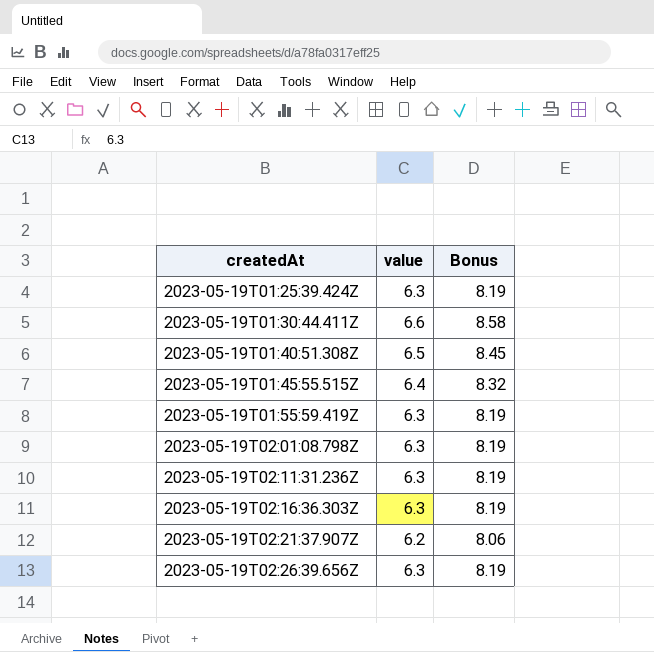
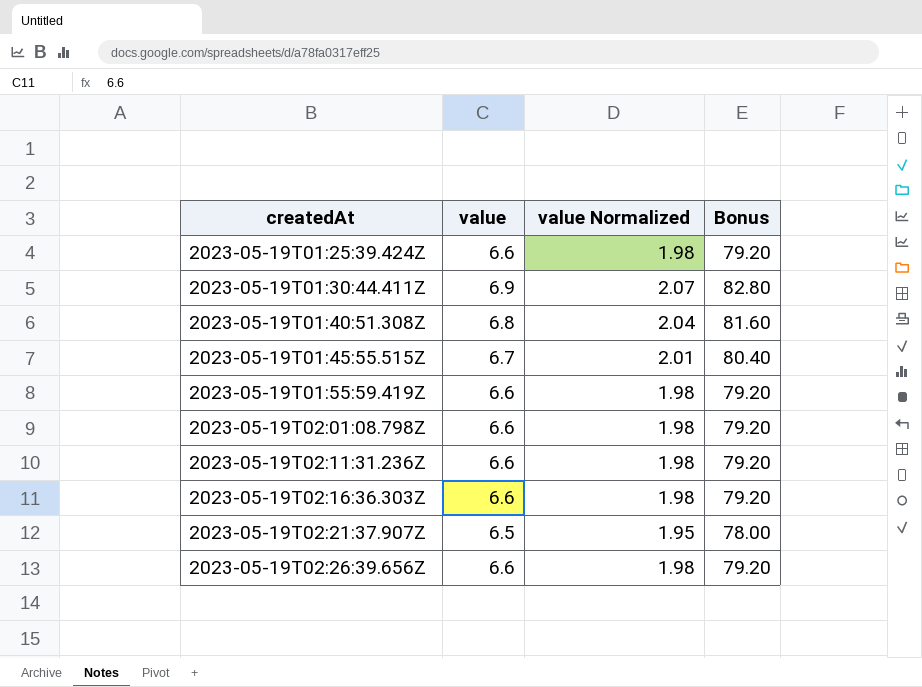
column value Normalized | formula: none -> [value] * 0.3
column Bonus | formula: [value] * 1.3 -> [value] * 12
2023-05-19T01:25:39.424Z | value: 6.3 -> 6.6
2023-05-19T01:30:44.411Z | value: 6.6 -> 6.9
2023-05-19T01:40:51.308Z | value: 6.5 -> 6.8
2023-05-19T01:45:55.515Z | value: 6.4 -> 6.7
2023-05-19T01:55:59.419Z | value: 6.3 -> 6.6
2023-05-19T02:01:08.798Z | value: 6.3 -> 6.6
2023-05-19T02:11:31.236Z | value: 6.3 -> 6.6
2023-05-19T02:16:36.303Z | value: 6.3 -> 6.6
2023-05-19T02:21:37.907Z | value: 6.2 -> 6.5
2023-05-19T02:26:39.656Z | value: 6.3 -> 6.6

